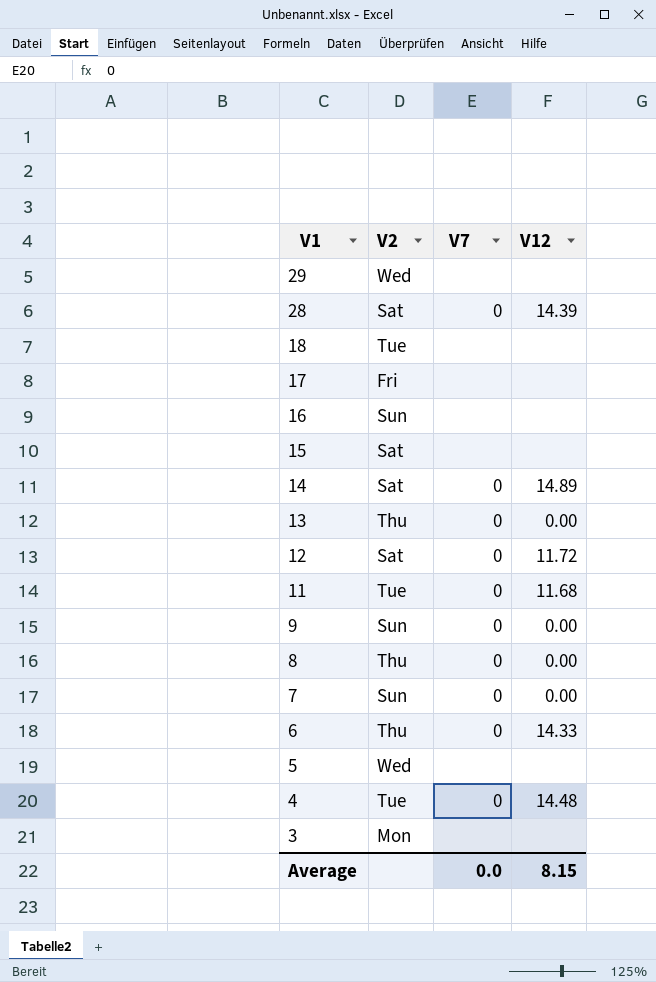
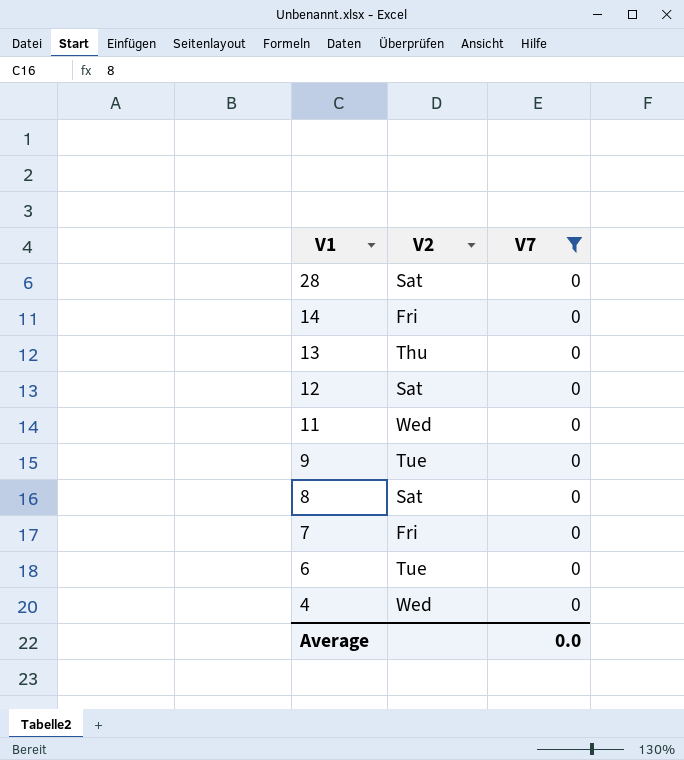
filter: none -> V7 = 0
column V12 | position: 4 -> none
14 | V2: Sat -> Fri
11 | V2: Tue -> Wed
9 | V2: Sun -> Tue
8 | V2: Thu -> Sat
7 | V2: Sun -> Fri
6 | V2: Thu -> Tue
4 | V2: Tue -> Wed

